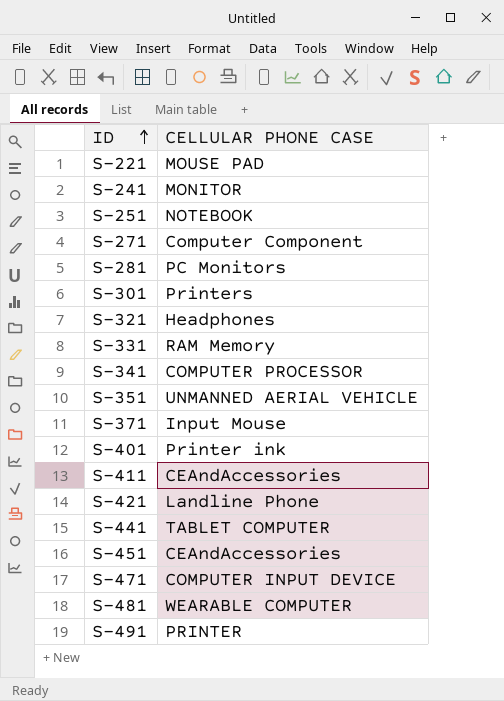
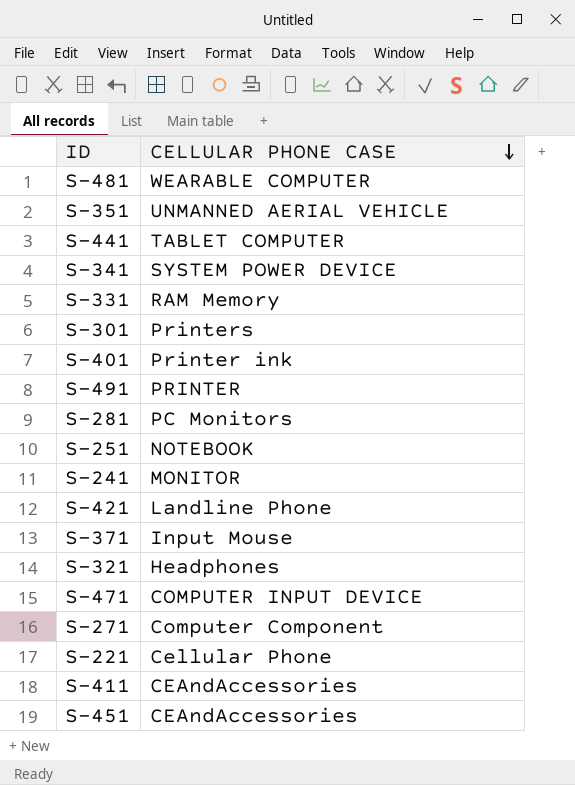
row order: ID ascending -> CELLULAR PHONE CASE descending
S-341 | CELLULAR PHONE CASE: COMPUTER PROCESSOR -> SYSTEM POWER DEVICE
S-221 | CELLULAR PHONE CASE: MOUSE PAD -> Cellular Phone

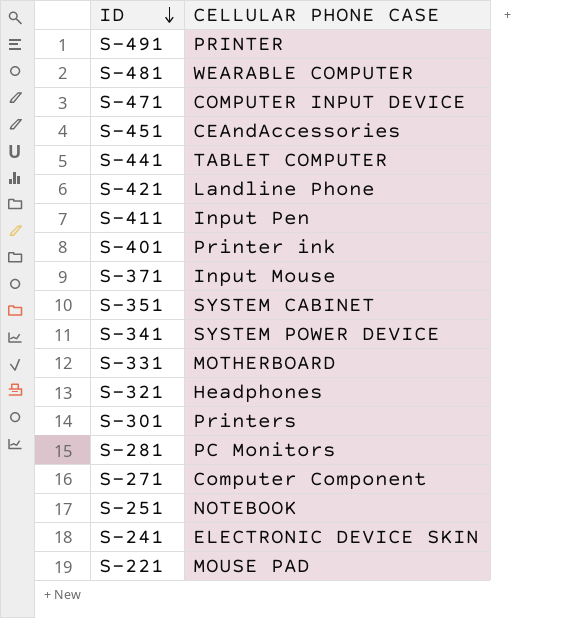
row order: CELLULAR PHONE CASE descending -> ID descending
S-411 | CELLULAR PHONE CASE: CEAndAccessories -> Input Pen
S-351 | CELLULAR PHONE CASE: UNMANNED AERIAL VEHICLE -> SYSTEM CABINET
S-331 | CELLULAR PHONE CASE: RAM Memory -> MOTHERBOARD
S-241 | CELLULAR PHONE CASE: MONITOR -> ELECTRONIC DEVICE SKIN
S-221 | CELLULAR PHONE CASE: Cellular Phone -> MOUSE PAD

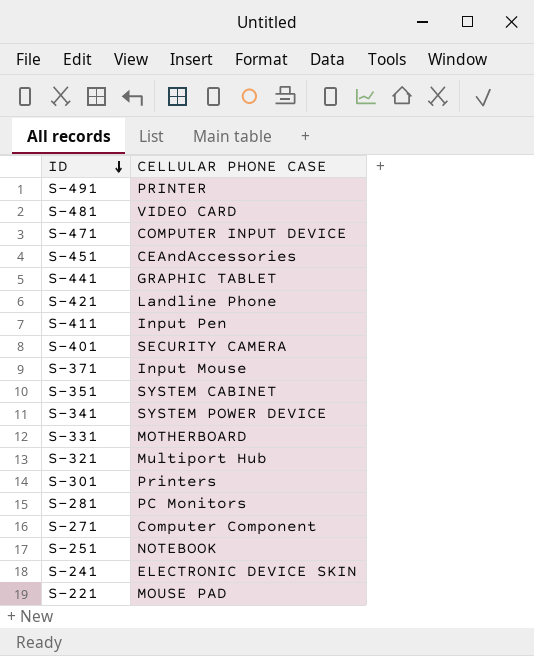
S-481 | CELLULAR PHONE CASE: WEARABLE COMPUTER -> VIDEO CARD
S-441 | CELLULAR PHONE CASE: TABLET COMPUTER -> GRAPHIC TABLET
S-401 | CELLULAR PHONE CASE: Printer ink -> SECURITY CAMERA
S-321 | CELLULAR PHONE CASE: Headphones -> Multiport Hub

